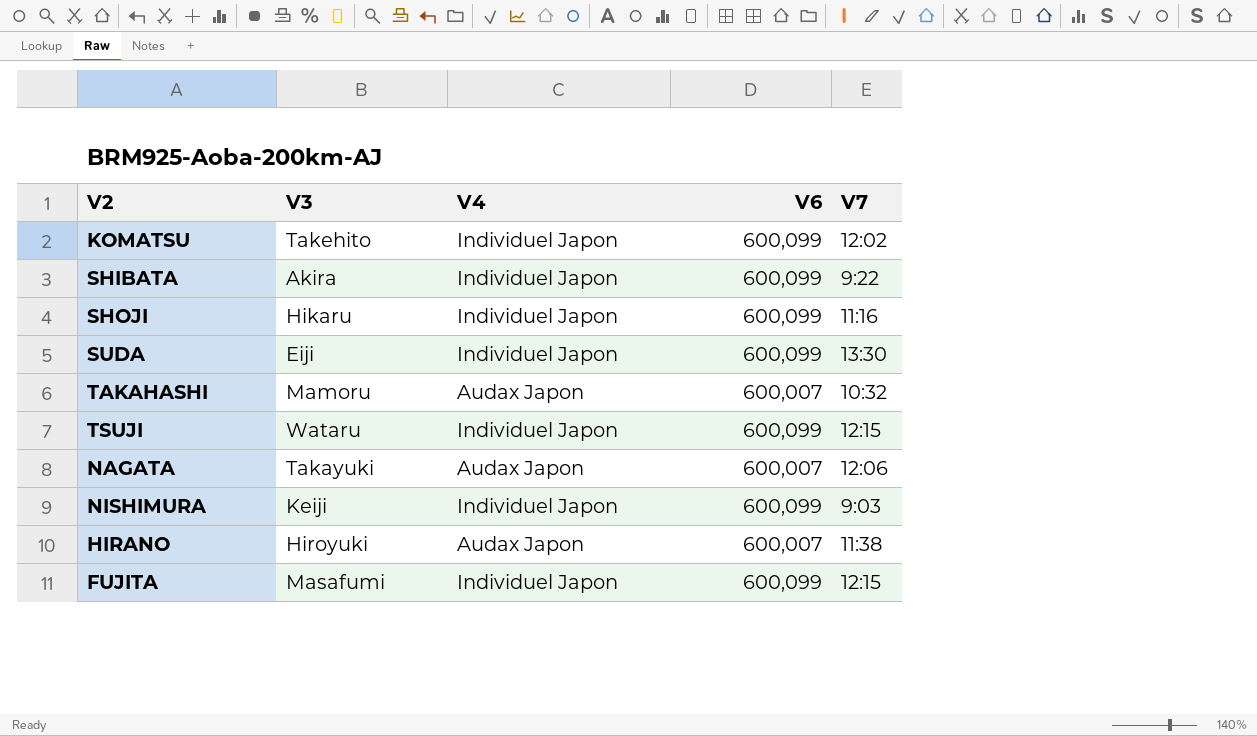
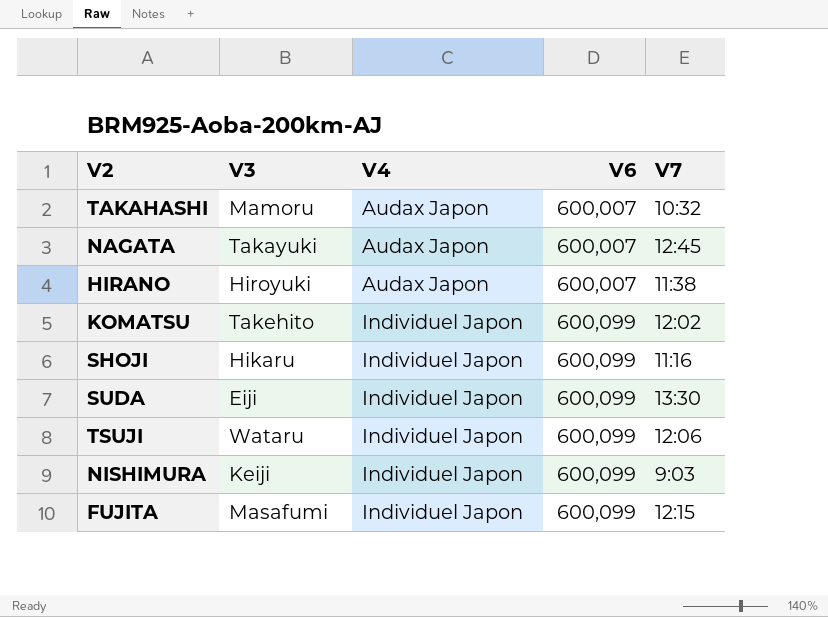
row order: none -> V4 ascending
row SHIBATA: Akira | Individuel Japon | 600,099 | 9:22 -> none
NAGATA | V7: 12:06 -> 12:45
TSUJI | V7: 12:15 -> 12:06

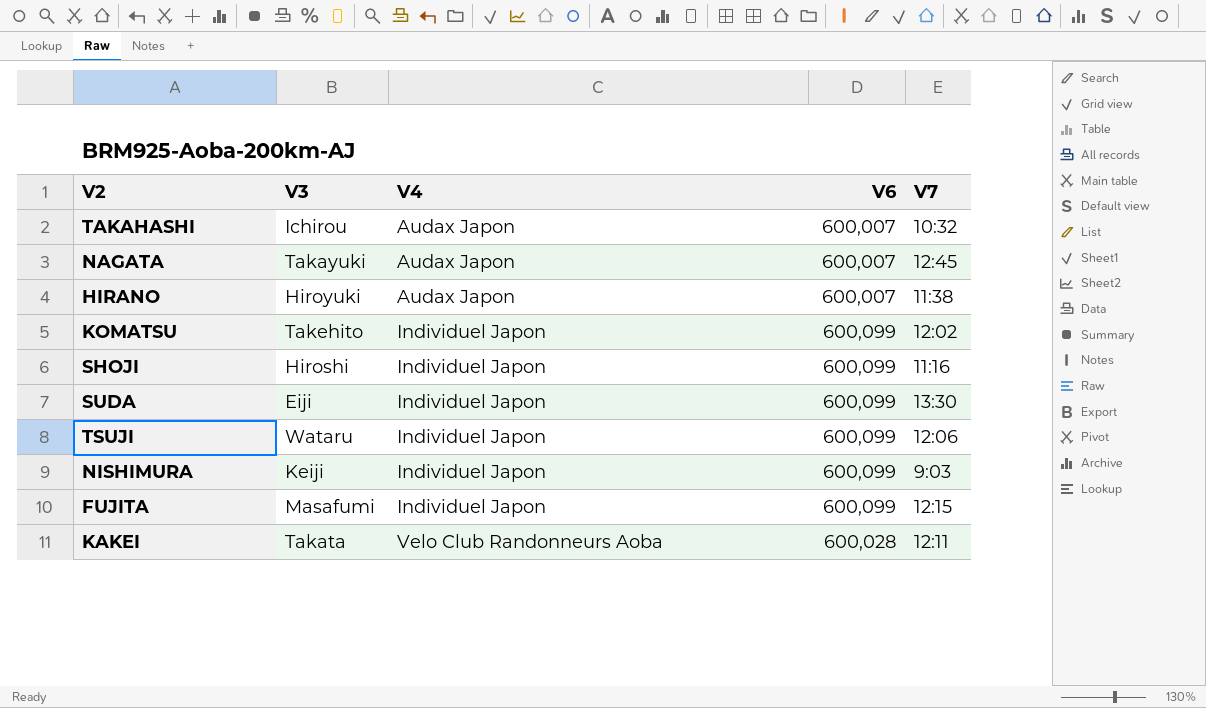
TAKAHASHI | V3: Mamoru -> Ichirou
SHOJI | V3: Hikaru -> Hiroshi
row KAKEI: none -> Takata | Velo Club Randonneurs Aoba | 600,028 | 12:11

